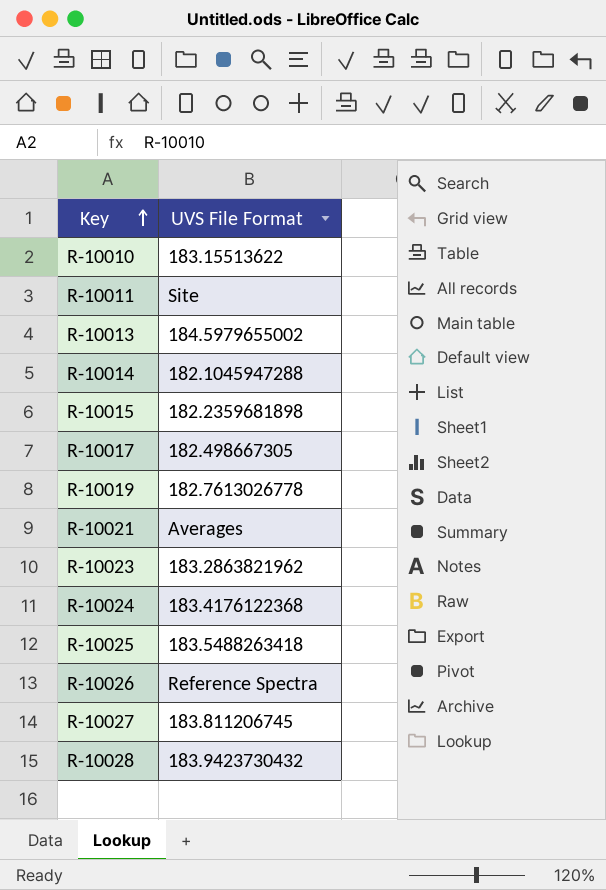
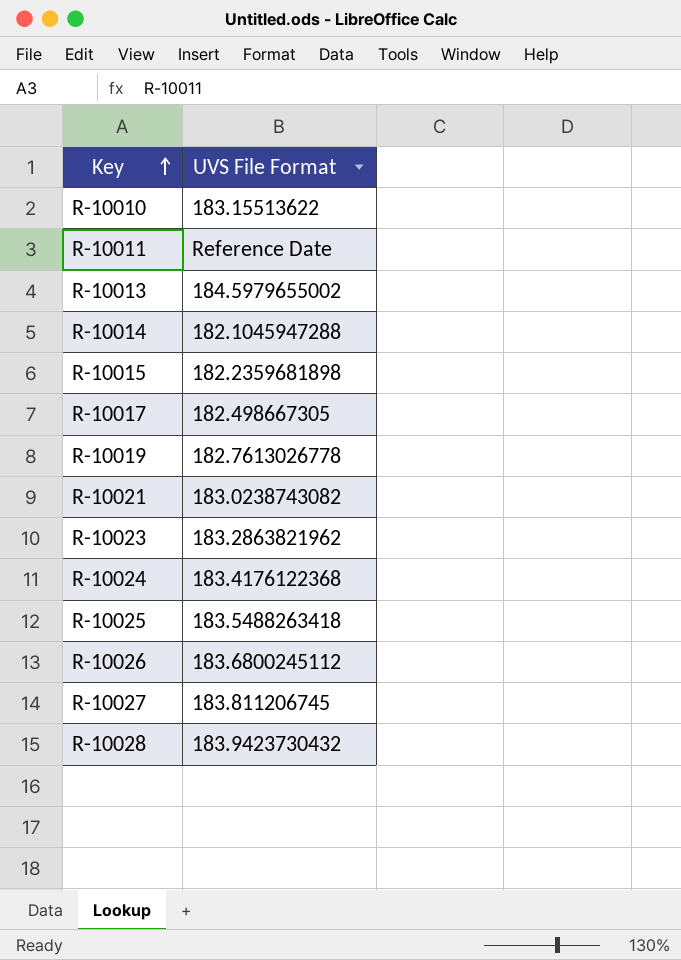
R-10011 | UVS File Format: Site -> Reference Date
R-10021 | UVS File Format: Averages -> 183.0238743082
R-10026 | UVS File Format: Reference Spectra -> 183.6800245112

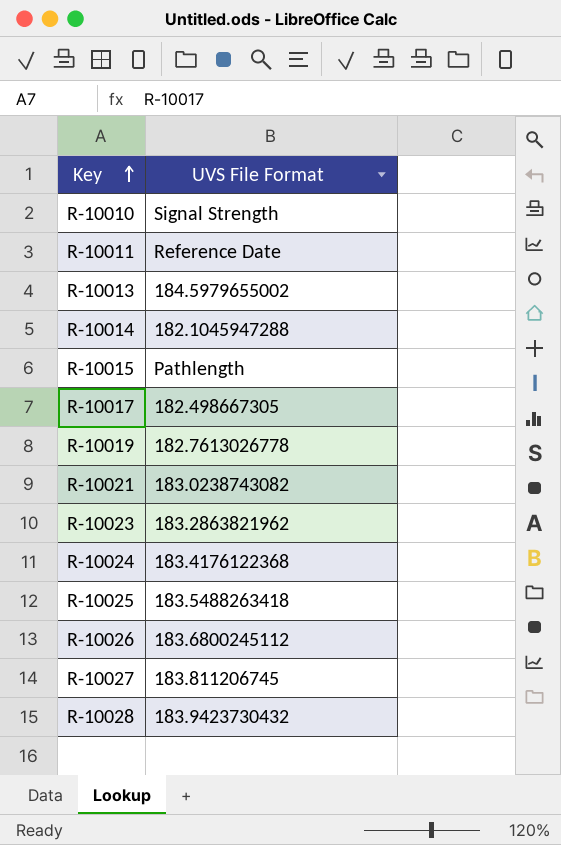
R-10010 | UVS File Format: 183.15513622 -> Signal Strength
R-10015 | UVS File Format: 182.2359681898 -> Pathlength

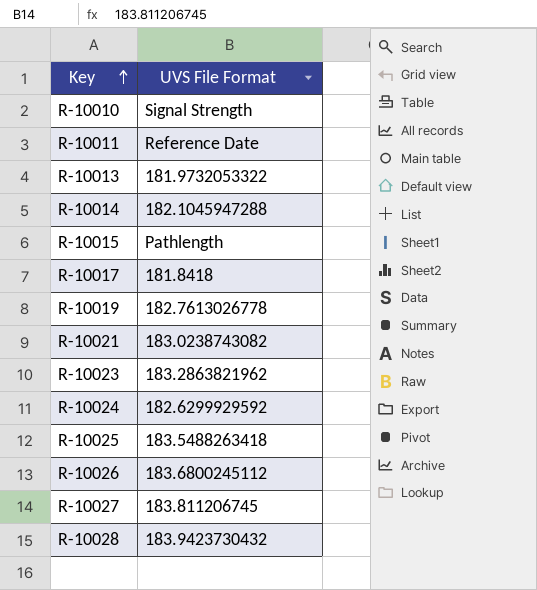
R-10013 | UVS File Format: 184.5979655002 -> 181.9732053322
R-10017 | UVS File Format: 182.498667305 -> 181.8418
R-10024 | UVS File Format: 183.4176122368 -> 182.6299929592

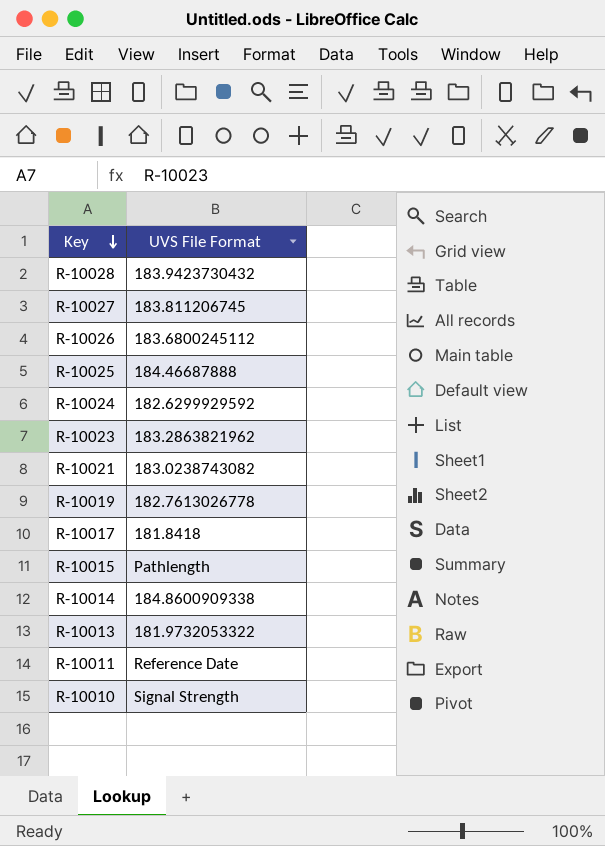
row order: Key ascending -> Key descending
R-10025 | UVS File Format: 183.5488263418 -> 184.46687888
R-10014 | UVS File Format: 182.1045947288 -> 184.8600909338

